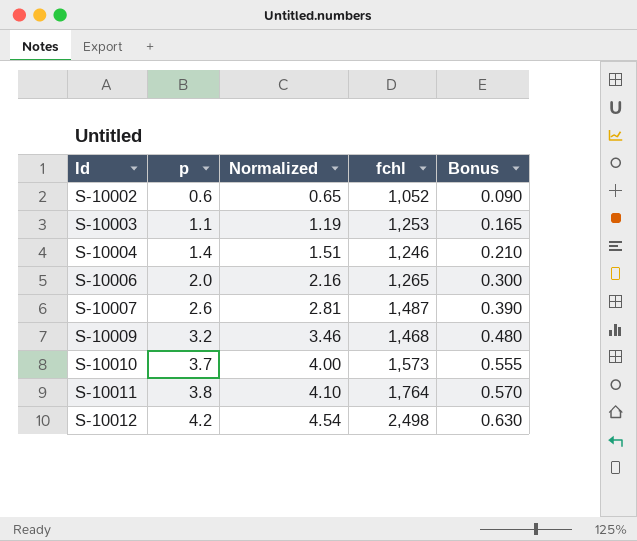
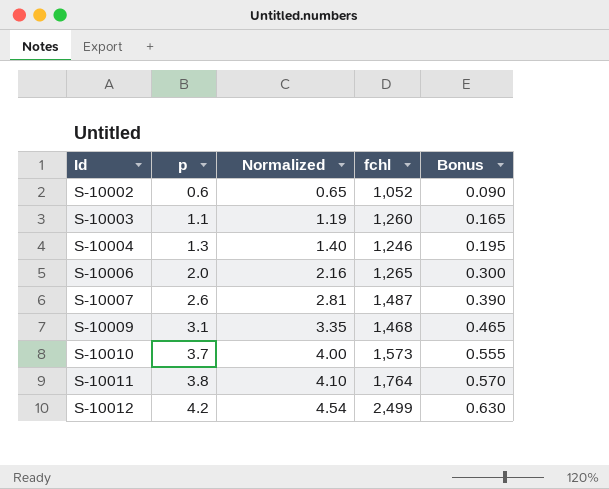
S-10003 | fchl: 1,253 -> 1,260
S-10004 | p: 1.4 -> 1.3
S-10004 | Normalized: 1.51 -> 1.40
S-10004 | Bonus: 0.210 -> 0.195
S-10009 | p: 3.2 -> 3.1
S-10009 | Normalized: 3.46 -> 3.35
S-10009 | Bonus: 0.480 -> 0.465
S-10012 | fchl: 2,498 -> 2,499

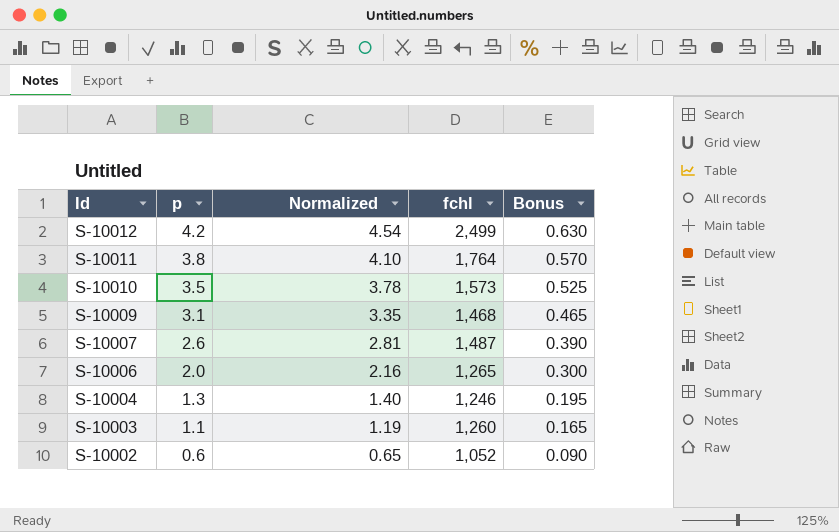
row order: Id ascending -> Id descending
S-10010 | p: 3.7 -> 3.5
S-10010 | Normalized: 4.00 -> 3.78
S-10010 | Bonus: 0.555 -> 0.525

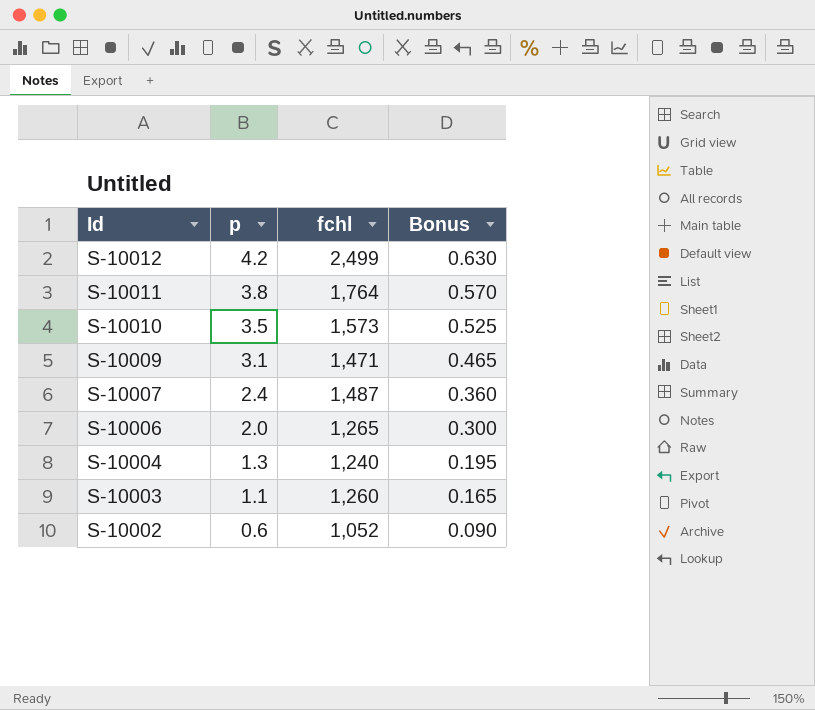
column Normalized | formula: [p] * 1.08 -> none
S-10009 | fchl: 1,468 -> 1,471
S-10007 | p: 2.6 -> 2.4
S-10007 | Bonus: 0.390 -> 0.360
S-10004 | fchl: 1,246 -> 1,240

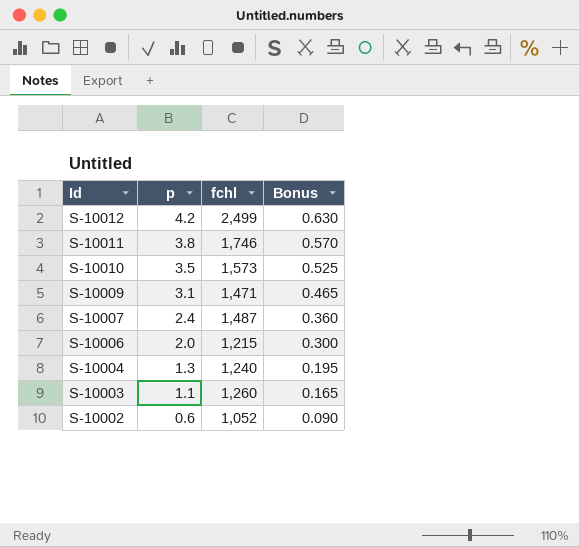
S-10011 | fchl: 1,764 -> 1,746
S-10006 | fchl: 1,265 -> 1,215

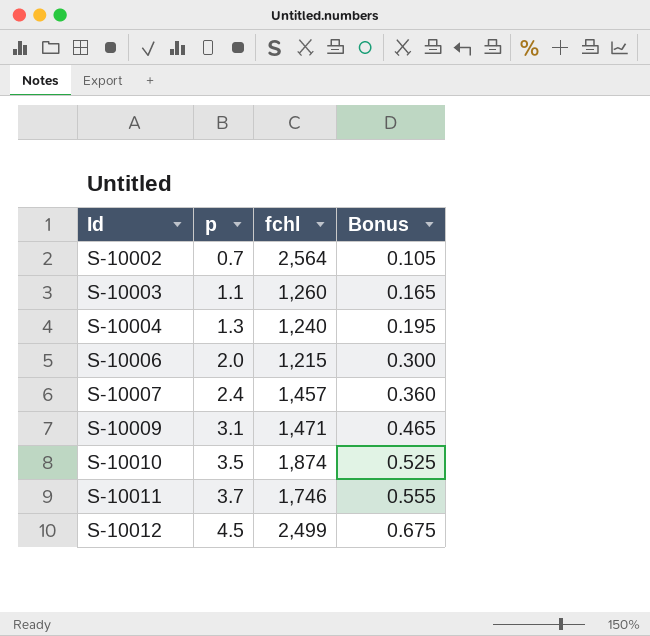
row order: Id descending -> Id ascending
S-10002 | p: 0.6 -> 0.7
S-10002 | fchl: 1,052 -> 2,564
S-10002 | Bonus: 0.090 -> 0.105
S-10007 | fchl: 1,487 -> 1,457
S-10010 | fchl: 1,573 -> 1,874
S-10011 | p: 3.8 -> 3.7
S-10011 | Bonus: 0.570 -> 0.555
S-10012 | p: 4.2 -> 4.5
S-10012 | Bonus: 0.630 -> 0.675

